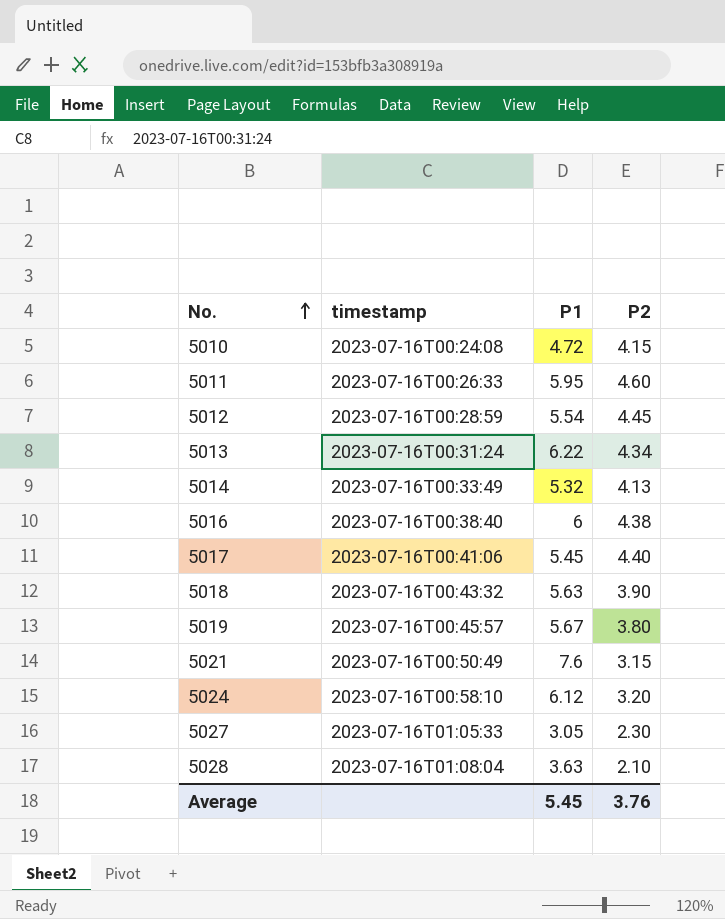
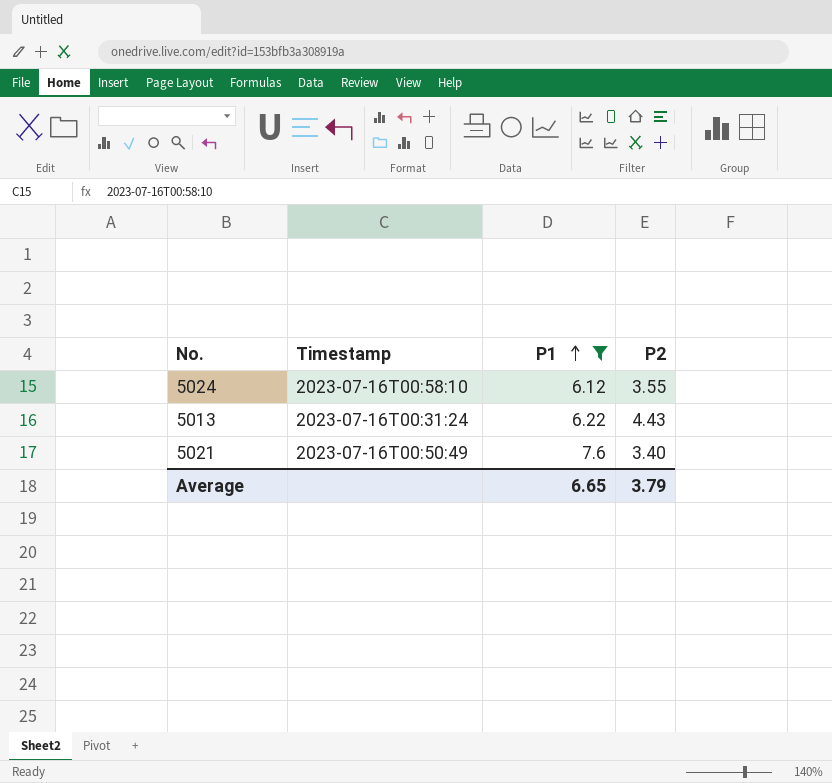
filter: none -> P1 >= 6.12
row order: No. ascending -> P1 ascending
column name: timestamp -> Timestamp
5024 | P2: 3.20 -> 3.55
5013 | P2: 4.34 -> 4.43
5021 | P2: 3.15 -> 3.40
Average | P1: 5.45 -> 6.65
Average | P2: 3.76 -> 3.79

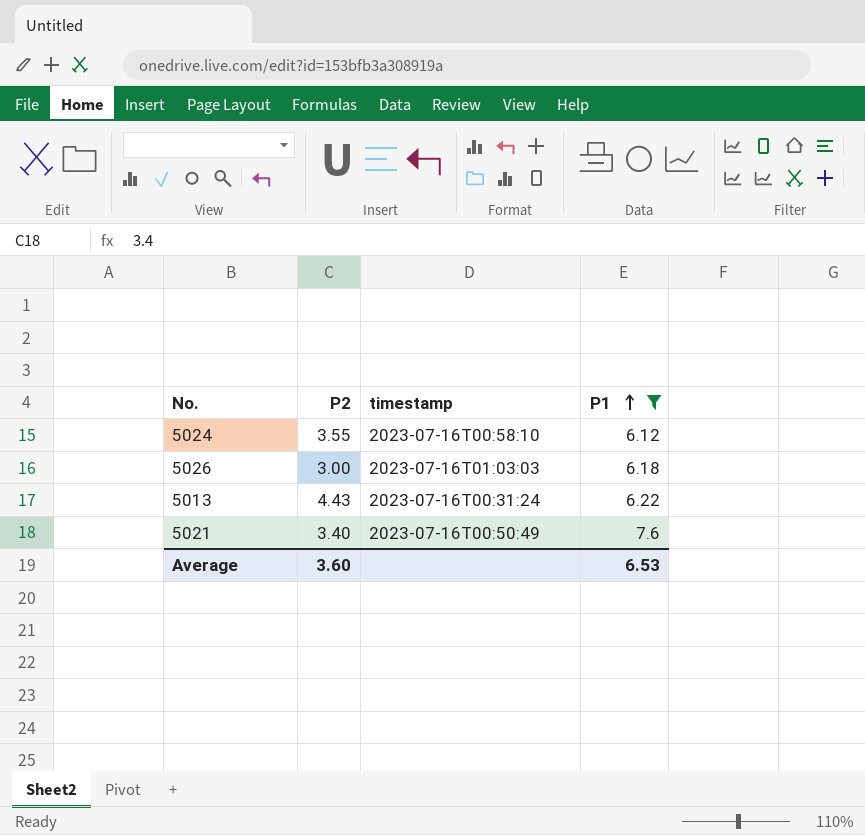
column P2 | position: 4 -> 2
column name: Timestamp -> timestamp
row 5026: none -> 3.00 | 2023-07-16T01:03:03 | 6.18
Average | P2: 3.79 -> 3.60
Average | P1: 6.65 -> 6.53

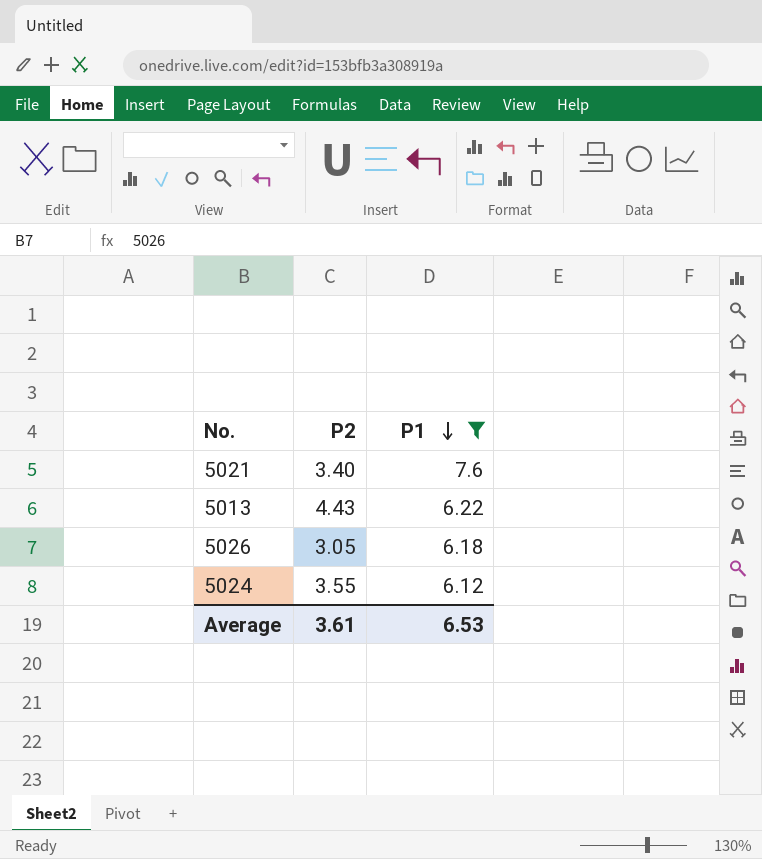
row order: P1 ascending -> P1 descending
column timestamp | position: 3 -> none
5026 | P2: 3.00 -> 3.05
Average | P2: 3.60 -> 3.61

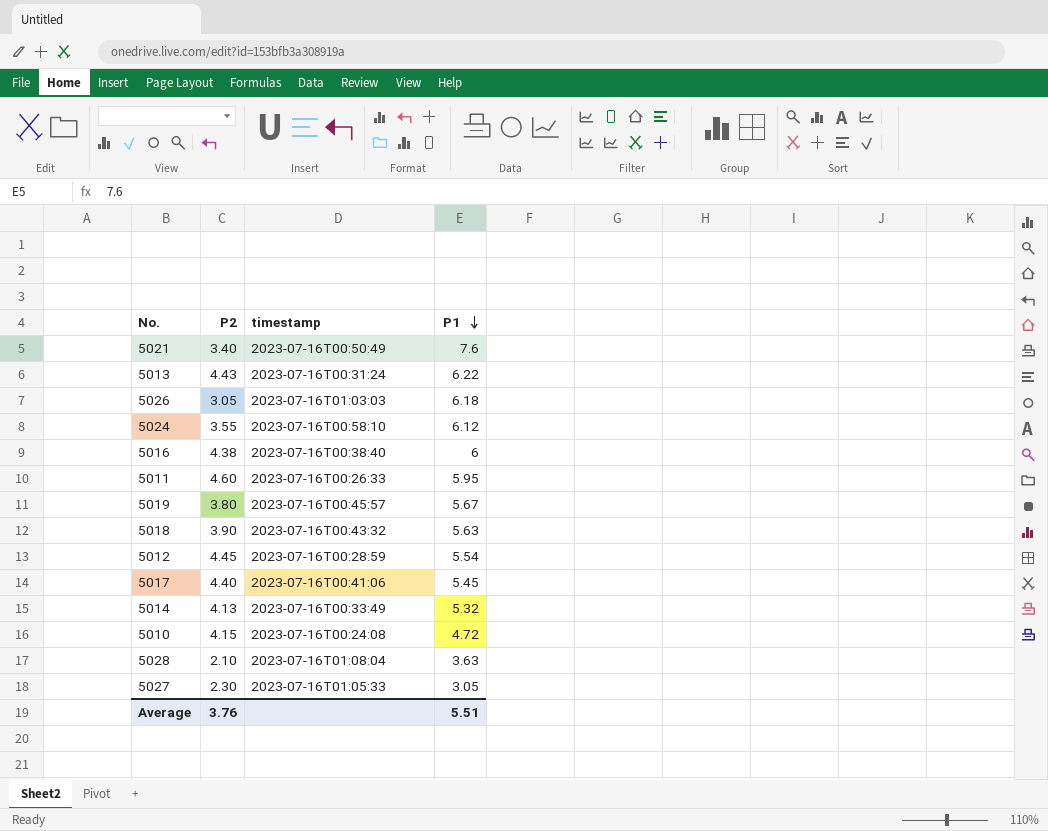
filter: P1 >= 6.12 -> none
column timestamp | position: none -> 3
Average | P2: 3.61 -> 3.76
Average | P1: 6.53 -> 5.51

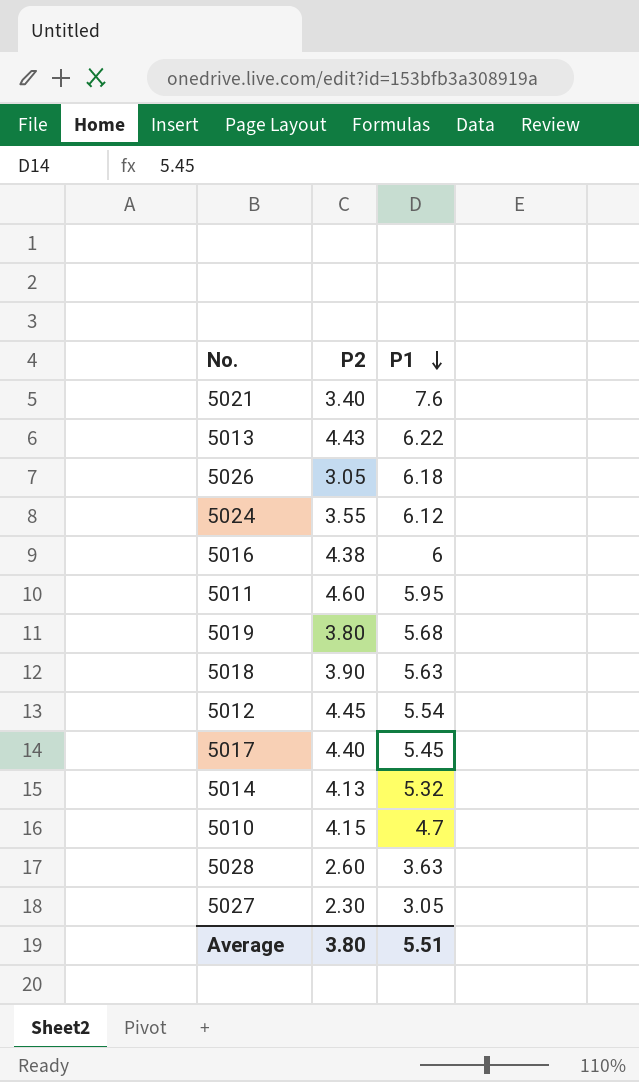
column timestamp | position: 3 -> none
5019 | P1: 5.67 -> 5.68
5010 | P1: 4.72 -> 4.7
5028 | P2: 2.10 -> 2.60
Average | P2: 3.76 -> 3.80

